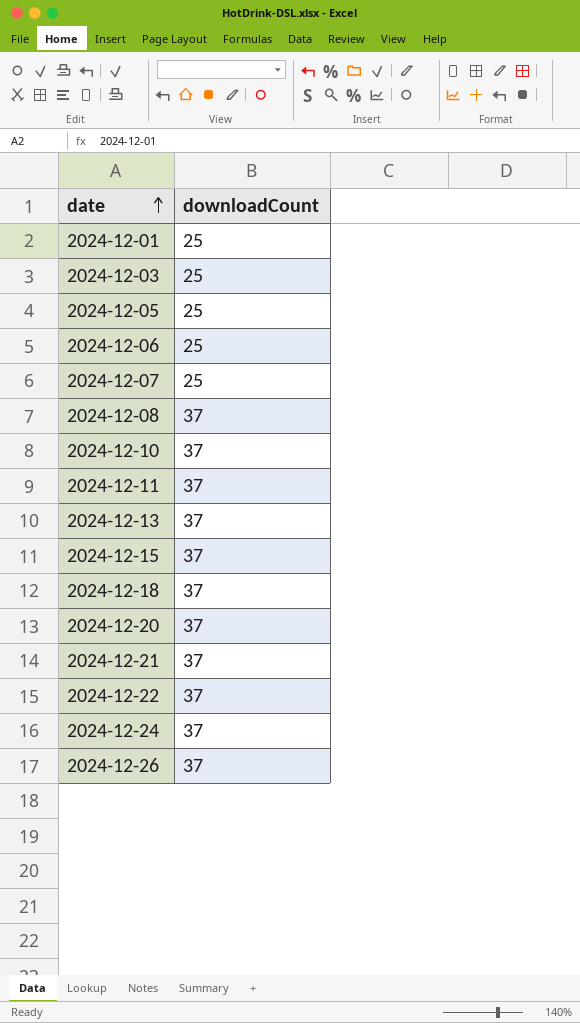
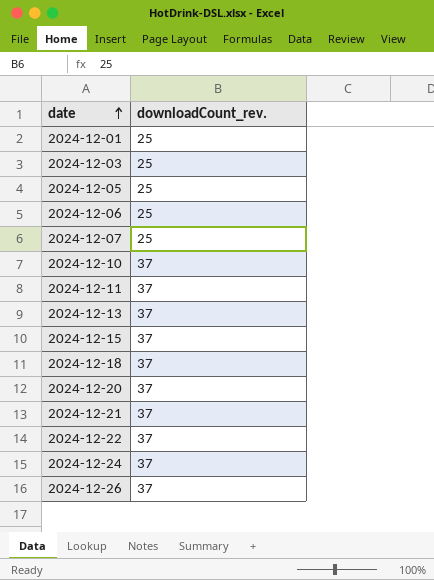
column name: downloadCount -> downloadCount_rev.
row 2024-12-08: 37 -> none

